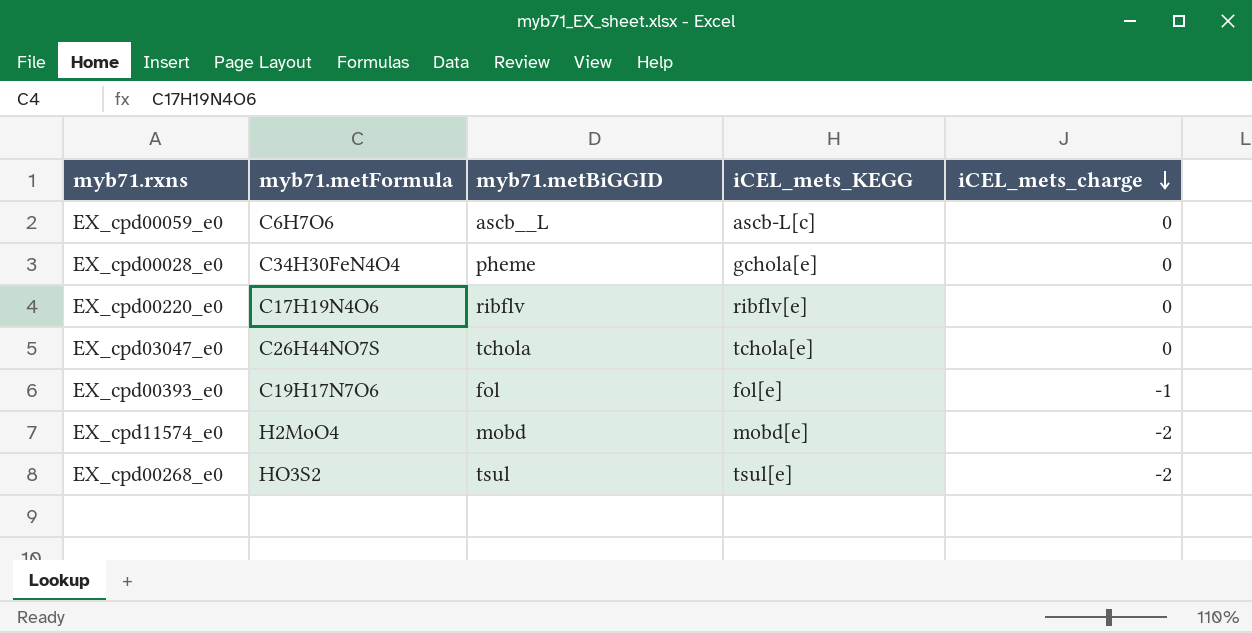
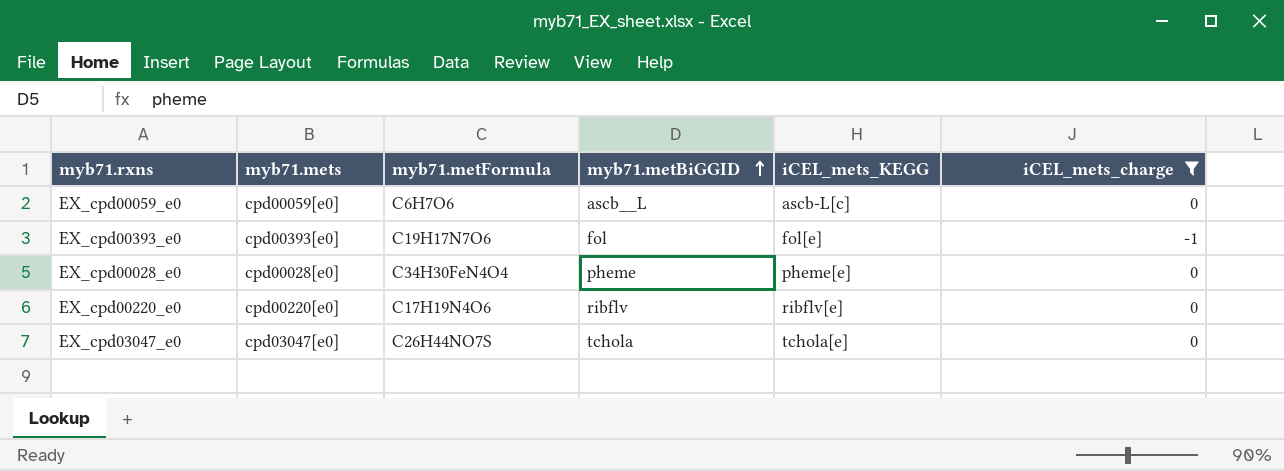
filter: none -> iCEL_mets_charge != -2
row order: iCEL_mets_charge descending -> myb71.metBiGGID ascending
column myb71.mets | position: none -> 2
EX_cpd00028_e0 | iCEL_mets_KEGG: gchola[e] -> pheme[e]

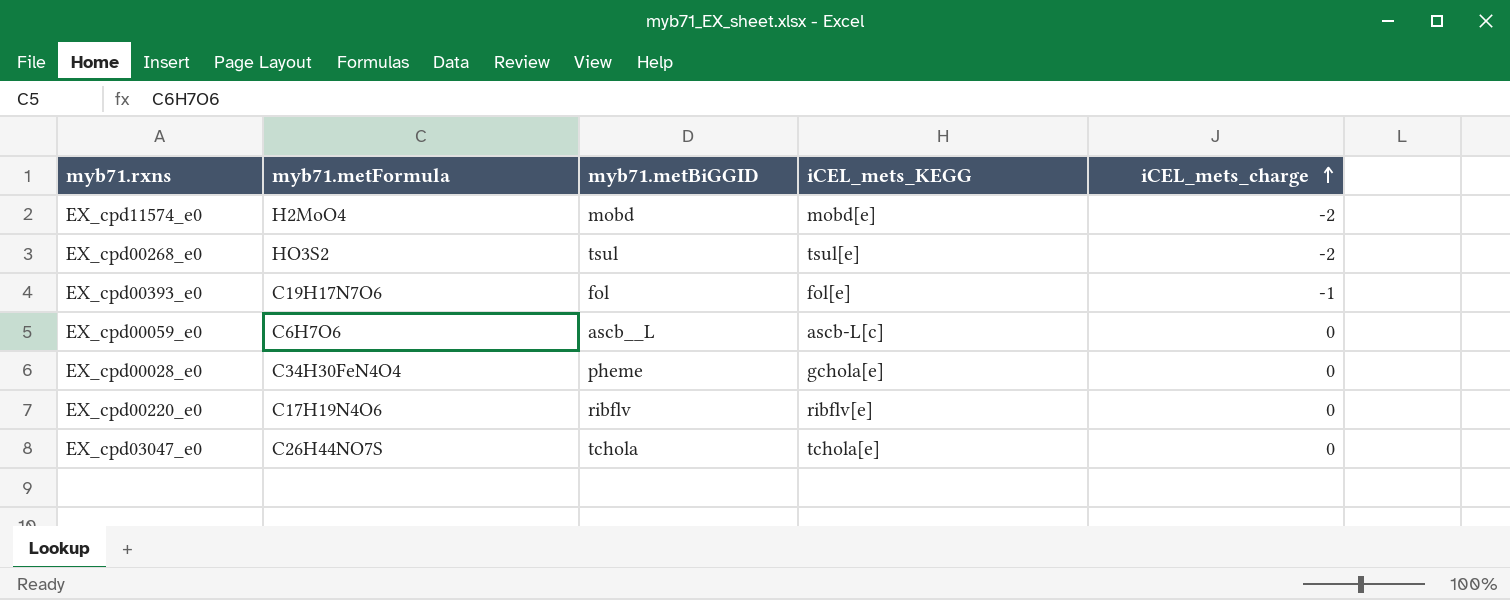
filter: iCEL_mets_charge != -2 -> none
row order: myb71.metBiGGID ascending -> iCEL_mets_charge ascending
column myb71.mets | position: 2 -> none
EX_cpd00028_e0 | iCEL_mets_KEGG: pheme[e] -> gchola[e]

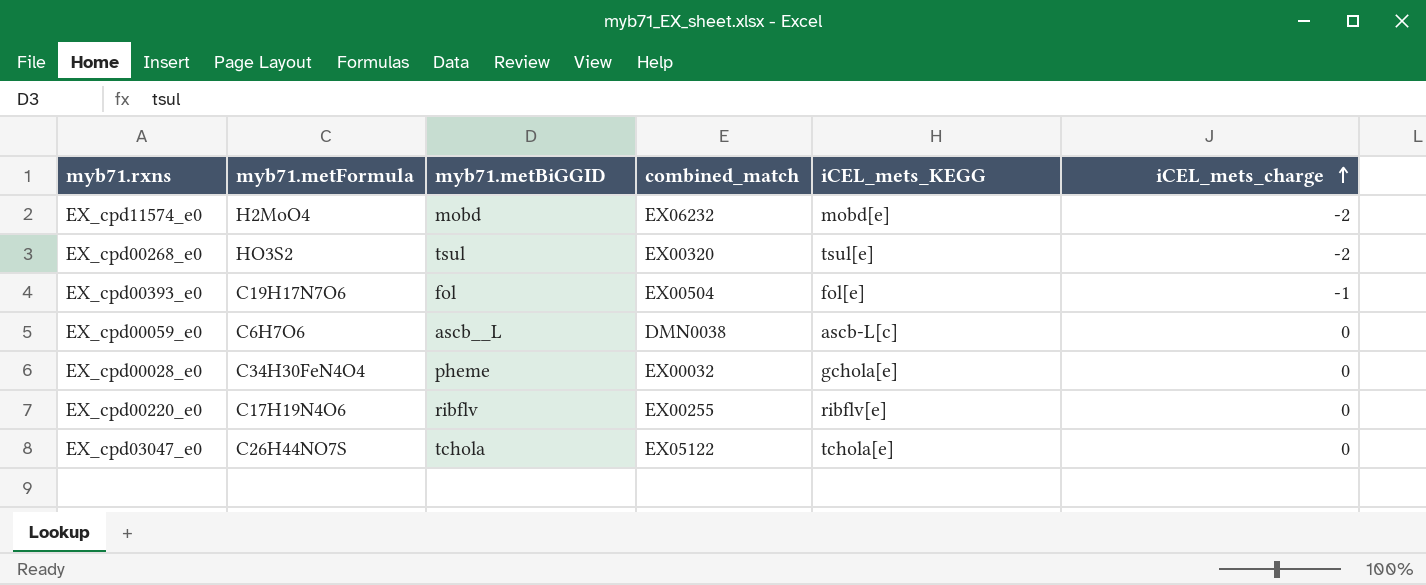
column combined_match | position: none -> 4

